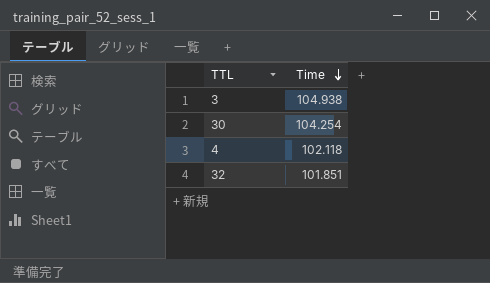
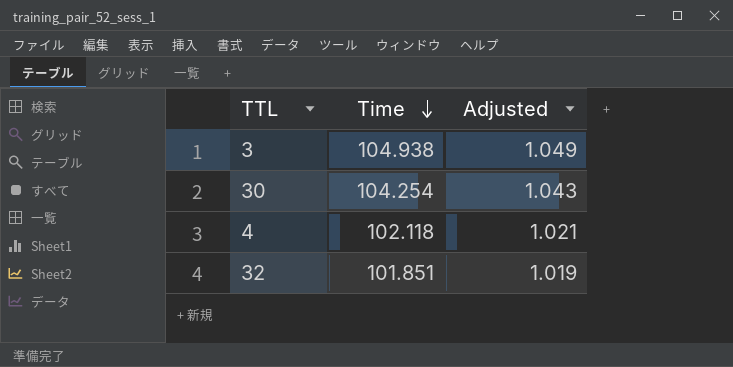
column Adjusted | formula: none -> [Time] * 0.01

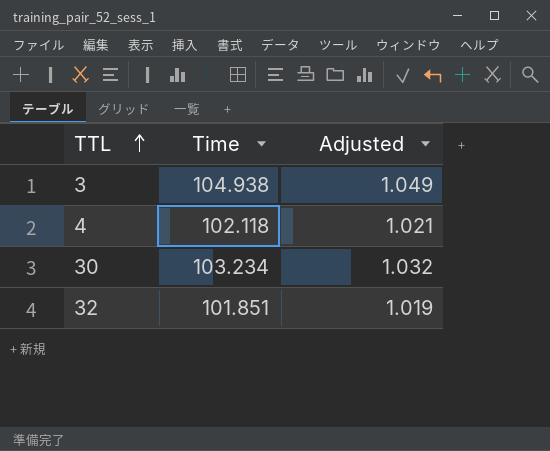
row order: Time descending -> TTL ascending
30 | Time: 104.254 -> 103.234
30 | Adjusted: 1.043 -> 1.032

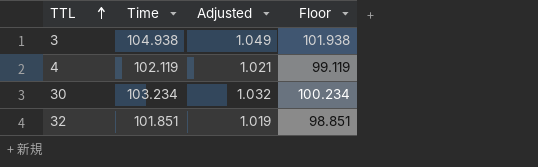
column Floor | formula: none -> [Time] - 3
4 | Time: 102.118 -> 102.119

